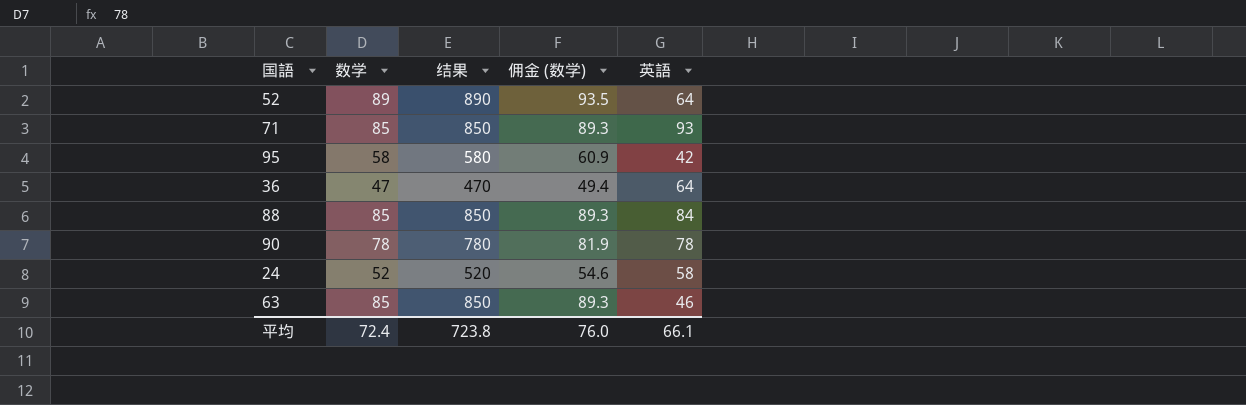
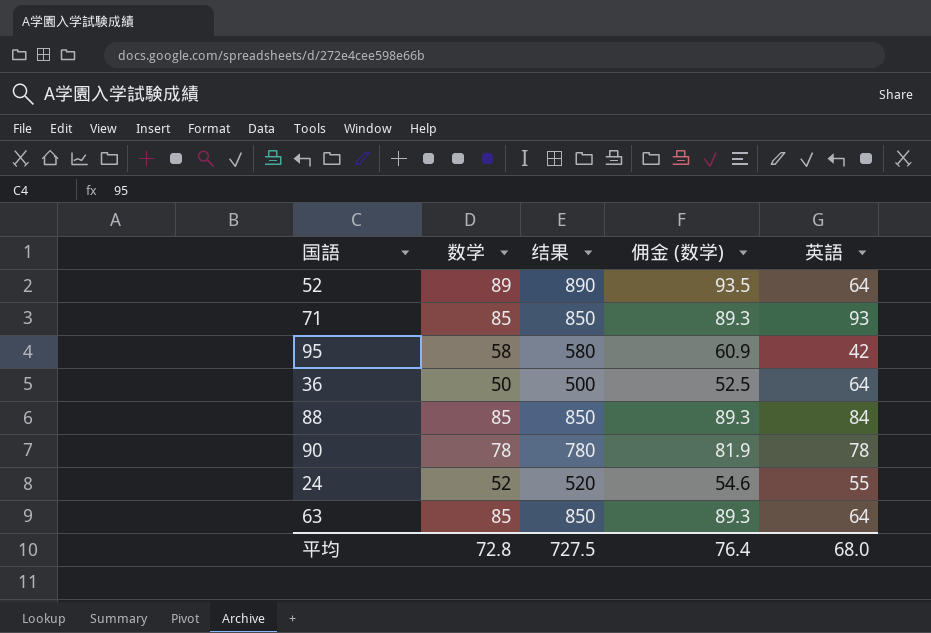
36 | 数学: 47 -> 50
36 | 结果: 470 -> 500
36 | 佣金 (数学): 49.4 -> 52.5
24 | 英語: 58 -> 55
63 | 英語: 46 -> 64
平均 | 数学: 72.4 -> 72.8
平均 | 结果: 723.8 -> 727.5
平均 | 佣金 (数学): 76.0 -> 76.4
平均 | 英語: 66.1 -> 68.0

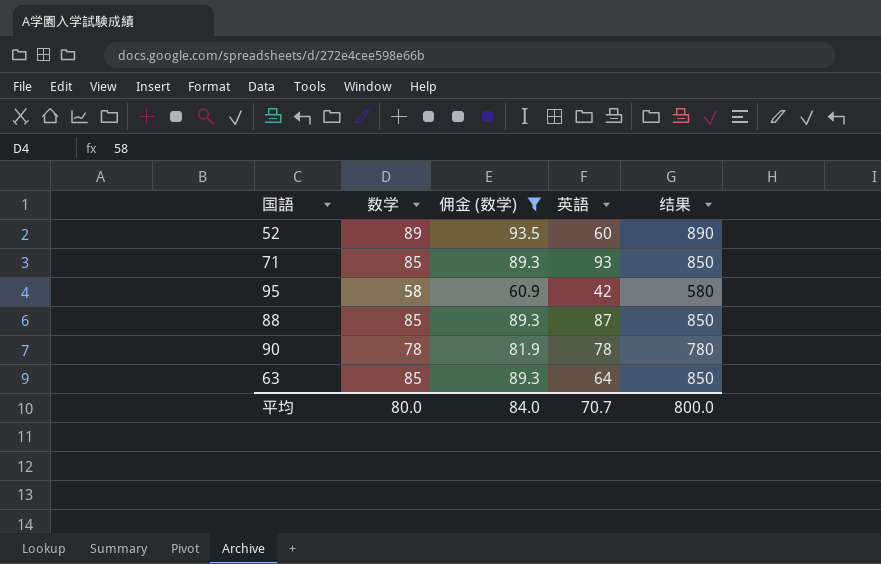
filter: none -> 佣金 (数学) >= 60.9
column 结果 | position: 3 -> 5
52 | 英語: 64 -> 60
88 | 英語: 84 -> 87
平均 | 数学: 72.8 -> 80.0
平均 | 佣金 (数学): 76.4 -> 84.0
平均 | 英語: 68.0 -> 70.7
平均 | 结果: 727.5 -> 800.0

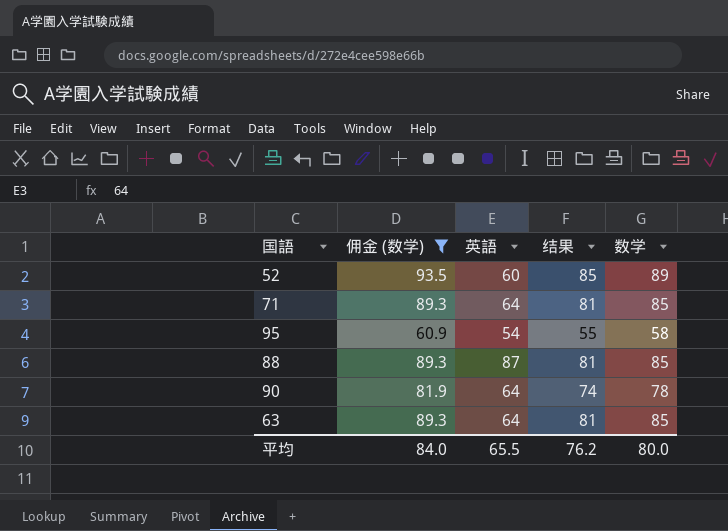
column 结果 | formula: [数学] * 10 -> [数学] * 0.95
column 数学 | position: 2 -> 5
71 | 英語: 93 -> 64
95 | 英語: 42 -> 54
90 | 英語: 78 -> 64
平均 | 英語: 70.7 -> 65.5
平均 | 结果: 800.0 -> 76.2

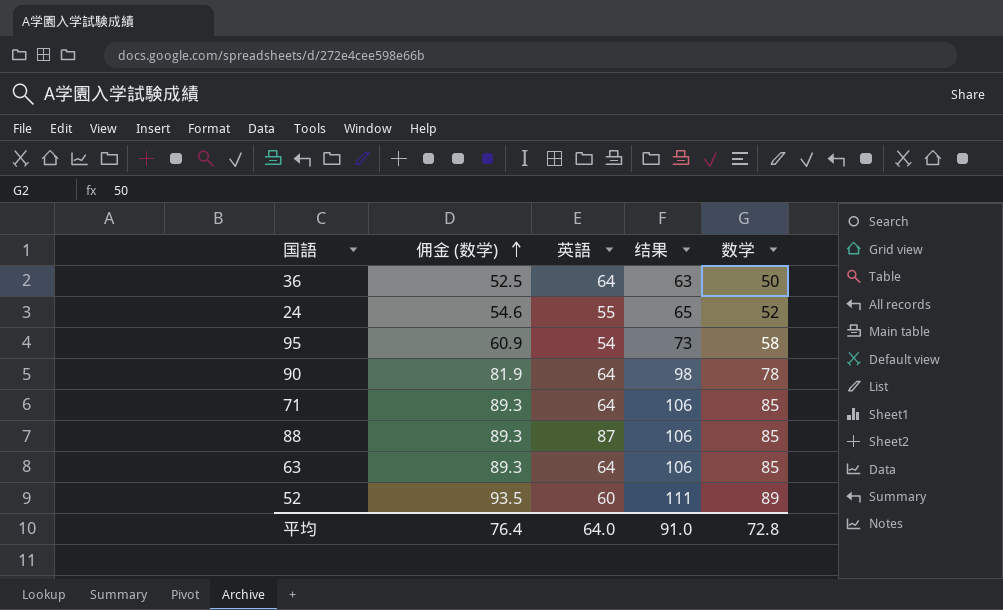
filter: 佣金 (数学) >= 60.9 -> none
row order: none -> 佣金 (数学) ascending
column 结果 | formula: [数学] * 0.95 -> [数学] * 1.25
平均 | 佣金 (数学): 84.0 -> 76.4
平均 | 英語: 65.5 -> 64.0
平均 | 结果: 76.2 -> 91.0
平均 | 数学: 80.0 -> 72.8

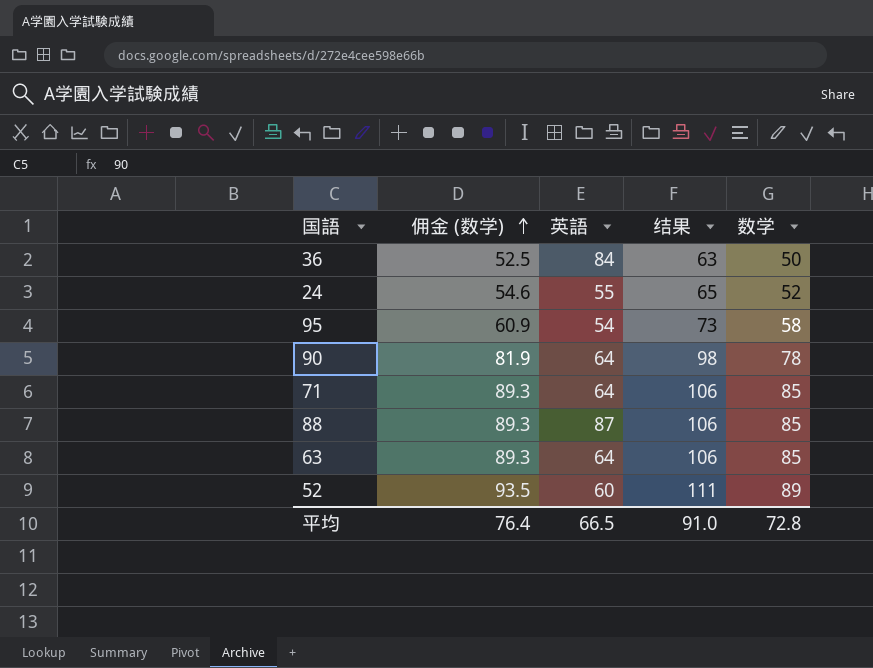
36 | 英語: 64 -> 84
平均 | 英語: 64.0 -> 66.5

